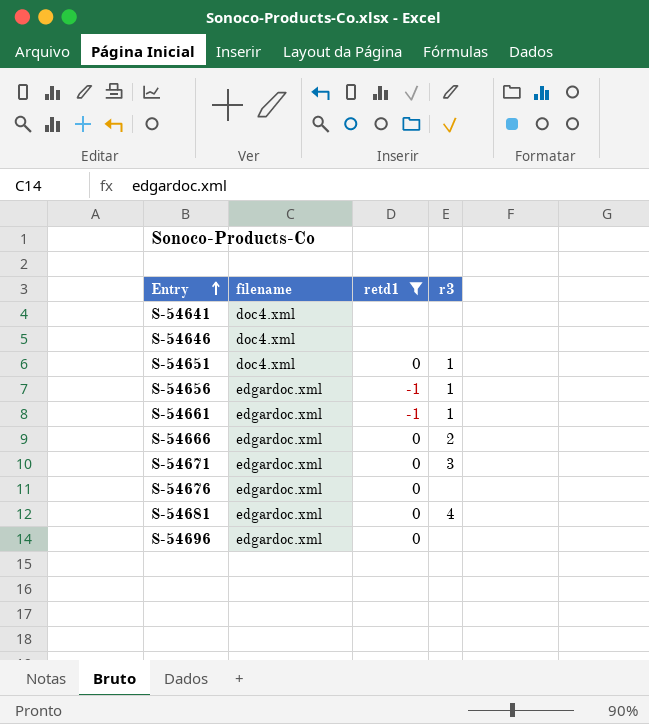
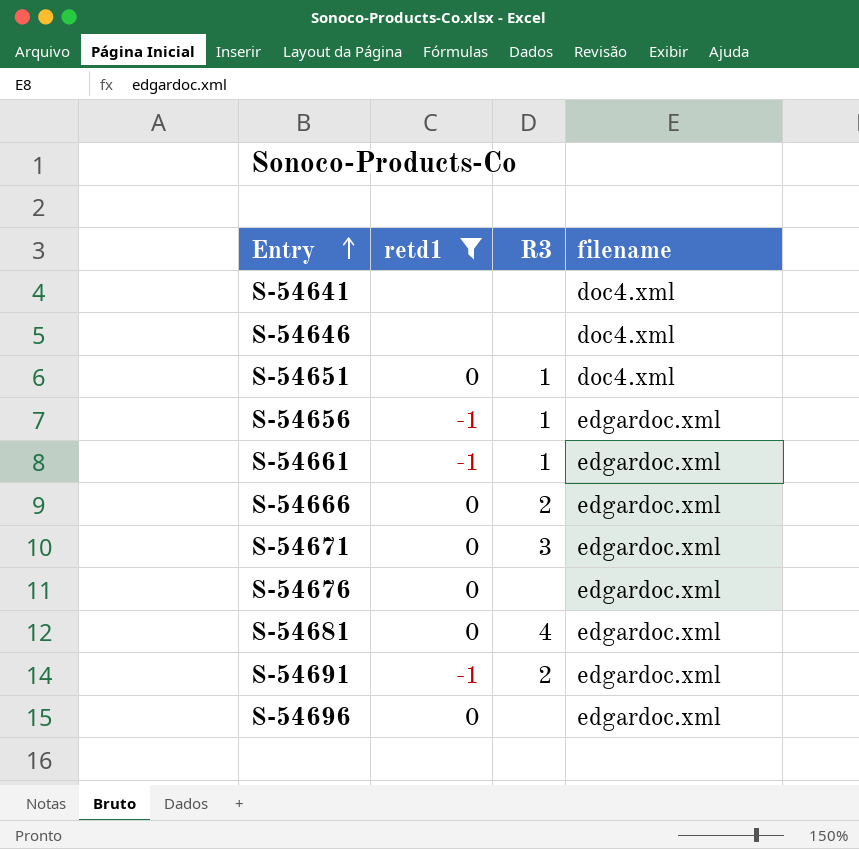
column name: r3 -> R3
column filename | position: 2 -> 4
row S-54691: none -> -1 | 2 | edgardoc.xml

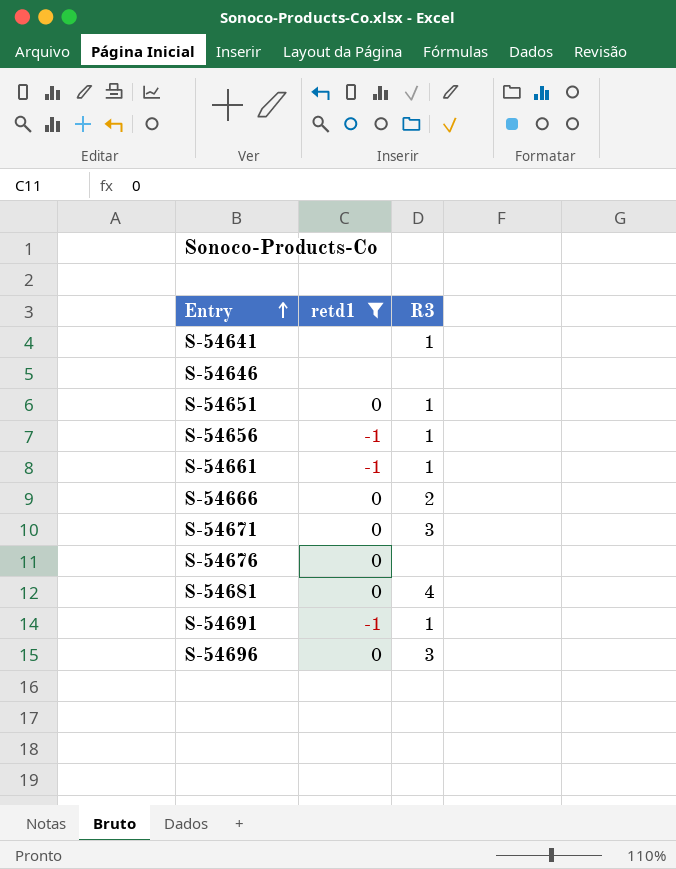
column filename | position: 4 -> none
S-54641 | R3: none -> 1
S-54691 | R3: 2 -> 1
S-54696 | R3: none -> 3

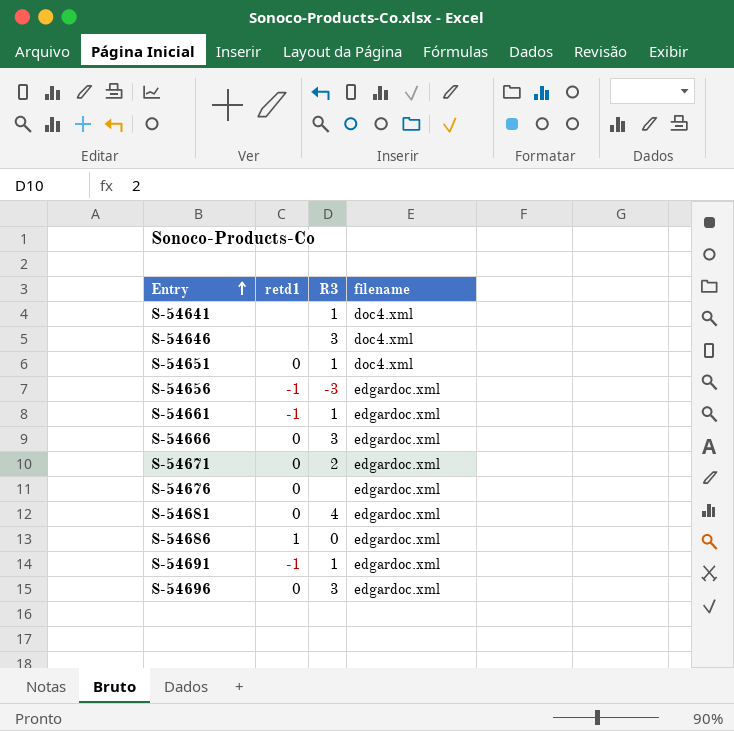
filter: retd1 != 1 -> none
column filename | position: none -> 4
S-54646 | R3: none -> 3
S-54656 | R3: 1 -> -3
S-54666 | R3: 2 -> 3
S-54671 | R3: 3 -> 2

